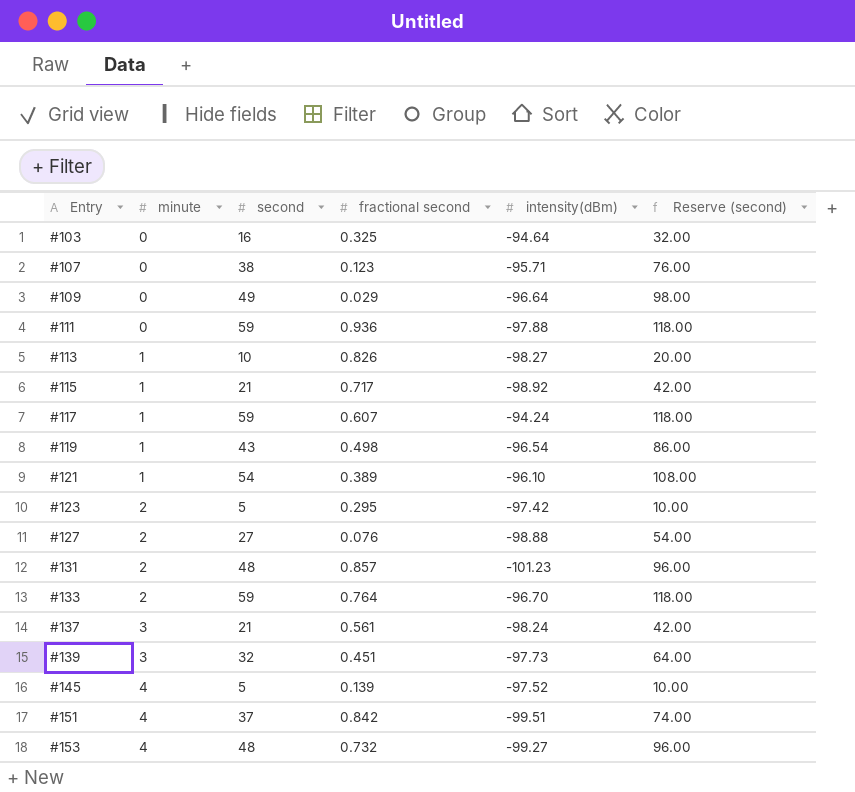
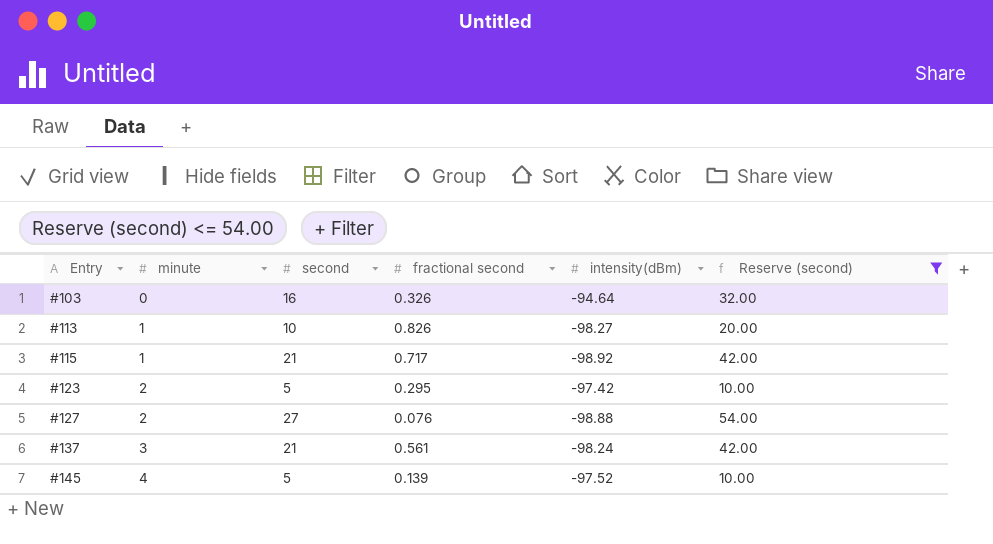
filter: none -> Reserve (second) <= 54.00
#103 | fractional second: 0.325 -> 0.326

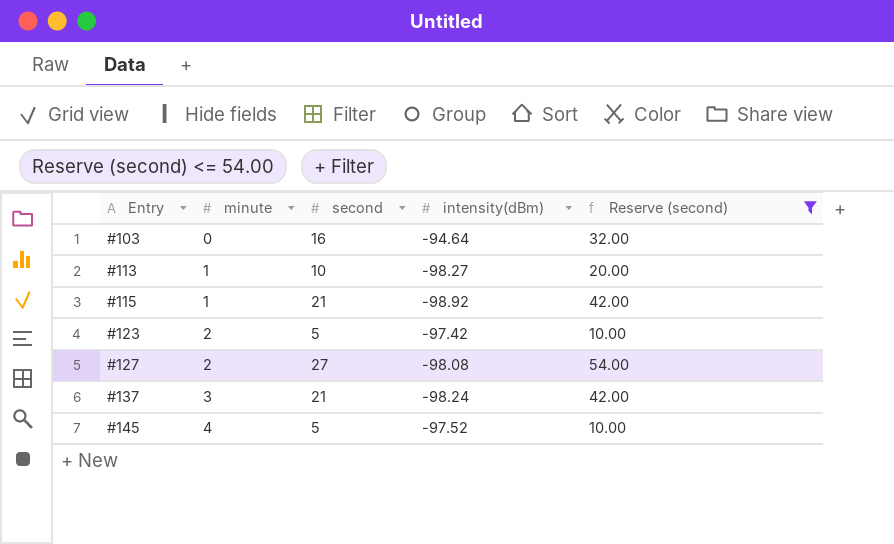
column fractional second | position: 4 -> none
#127 | intensity(dBm): -98.88 -> -98.08

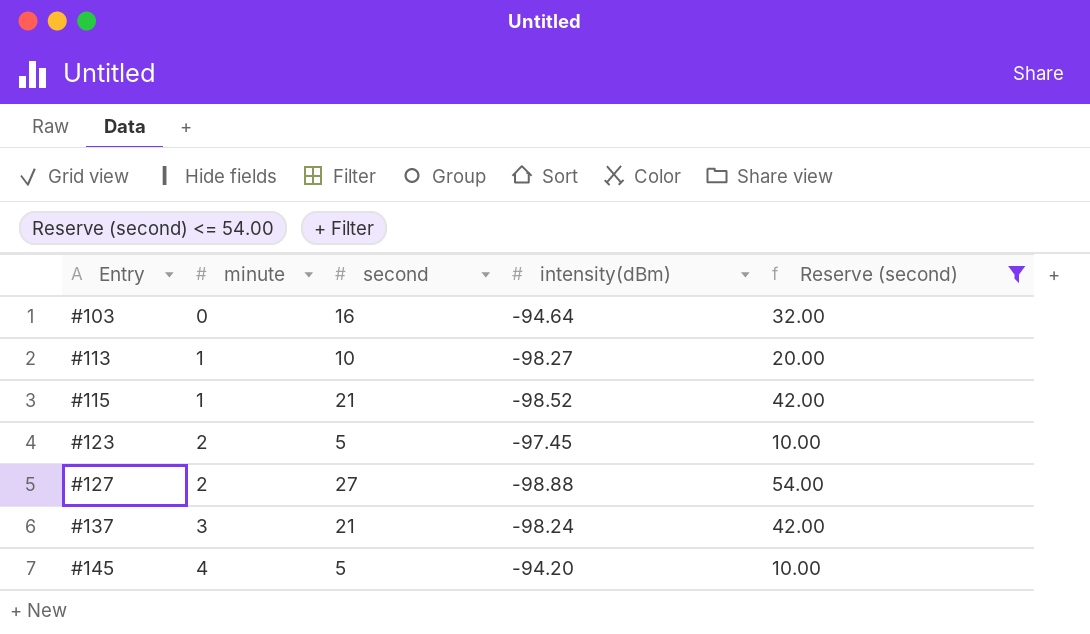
#115 | intensity(dBm): -98.92 -> -98.52
#123 | intensity(dBm): -97.42 -> -97.45
#127 | intensity(dBm): -98.08 -> -98.88
#145 | intensity(dBm): -97.52 -> -94.20

